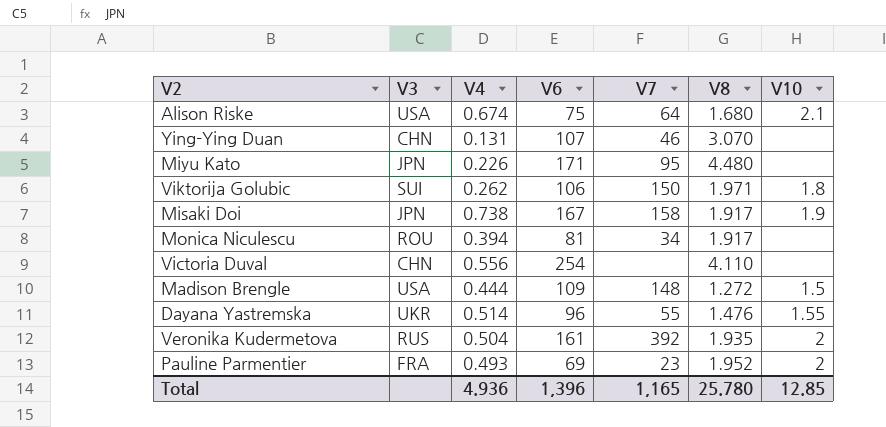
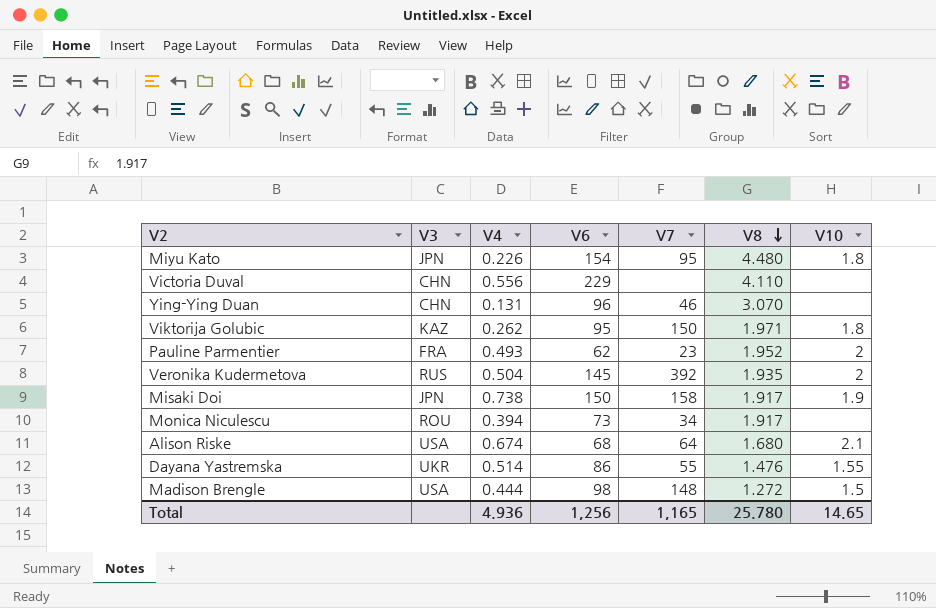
row order: none -> V8 descending
Miyu Kato | V6: 171 -> 154
Miyu Kato | V10: none -> 1.8
Victoria Duval | V6: 254 -> 229
Ying-Ying Duan | V6: 107 -> 96
Viktorija Golubic | V3: SUI -> KAZ
Viktorija Golubic | V6: 106 -> 95
Pauline Parmentier | V6: 69 -> 62
Veronika Kudermetova | V6: 161 -> 145
Misaki Doi | V6: 167 -> 150
Monica Niculescu | V6: 81 -> 73
Alison Riske | V6: 75 -> 68
Dayana Yastremska | V6: 96 -> 86
Madison Brengle | V6: 109 -> 98
Total | V6: 1,396 -> 1,256
Total | V10: 12.85 -> 14.65

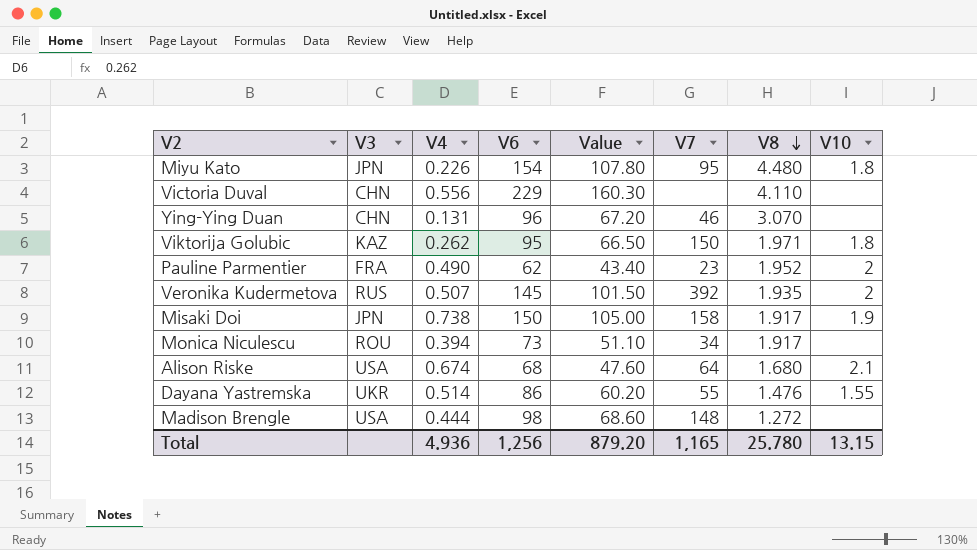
column Value | formula: none -> [V6] * 0.7
Pauline Parmentier | V4: 0.493 -> 0.490
Veronika Kudermetova | V4: 0.504 -> 0.507
Madison Brengle | V10: 1.5 -> none
Total | V10: 14.65 -> 13.15

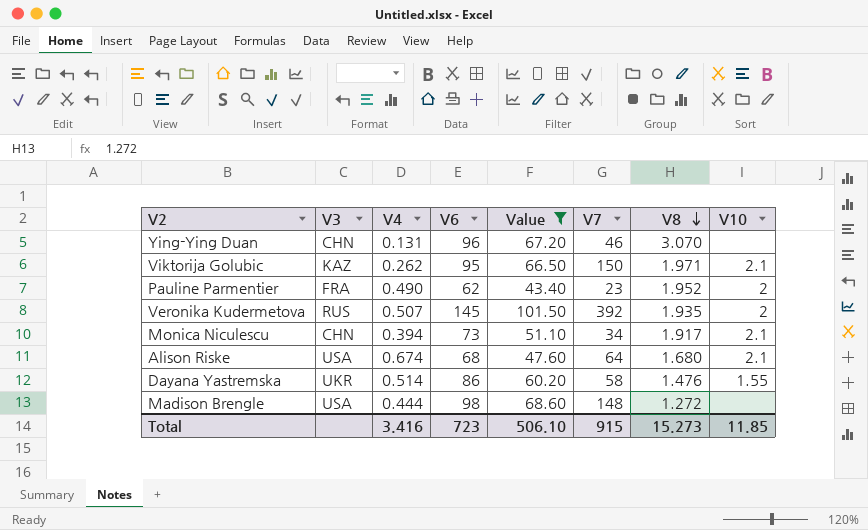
filter: none -> Value <= 101.50
Viktorija Golubic | V10: 1.8 -> 2.1
Monica Niculescu | V3: ROU -> CHN
Monica Niculescu | V10: none -> 2.1
Dayana Yastremska | V7: 55 -> 58
Total | V4: 4.936 -> 3.416
Total | V6: 1,256 -> 723
Total | Value: 879.20 -> 506.10
Total | V7: 1,165 -> 915
Total | V8: 25.780 -> 15.273
Total | V10: 13.15 -> 11.85

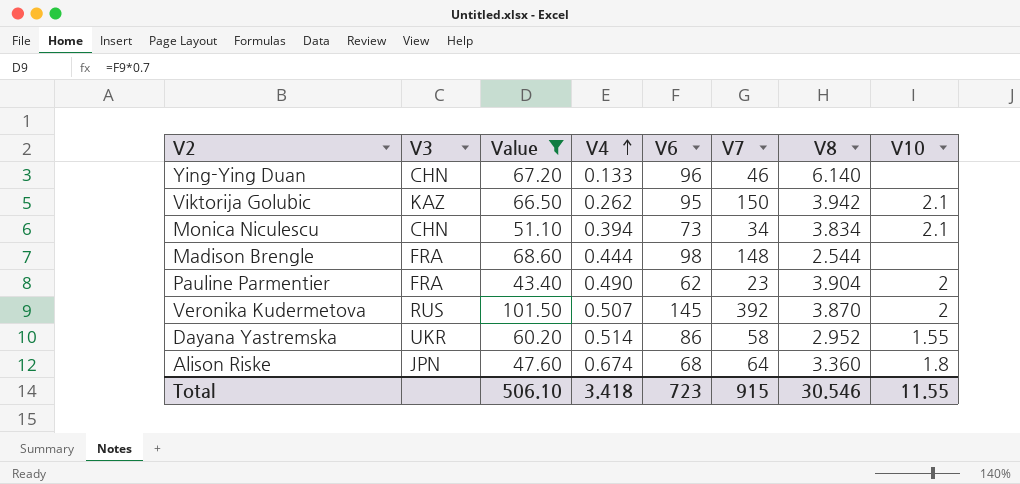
row order: V8 descending -> V4 ascending
column Value | position: 5 -> 3
Ying-Ying Duan | V4: 0.131 -> 0.133
Ying-Ying Duan | V8: 3.070 -> 6.140
Viktorija Golubic | V8: 1.971 -> 3.942
Monica Niculescu | V8: 1.917 -> 3.834
Madison Brengle | V3: USA -> FRA
Madison Brengle | V8: 1.272 -> 2.544
Pauline Parmentier | V8: 1.952 -> 3.904
Veronika Kudermetova | V8: 1.935 -> 3.870
Dayana Yastremska | V8: 1.476 -> 2.952
Alison Riske | V3: USA -> JPN
Alison Riske | V8: 1.680 -> 3.360
Alison Riske | V10: 2.1 -> 1.8
Total | V4: 3.416 -> 3.418
Total | V8: 15.273 -> 30.546
Total | V10: 11.85 -> 11.55

